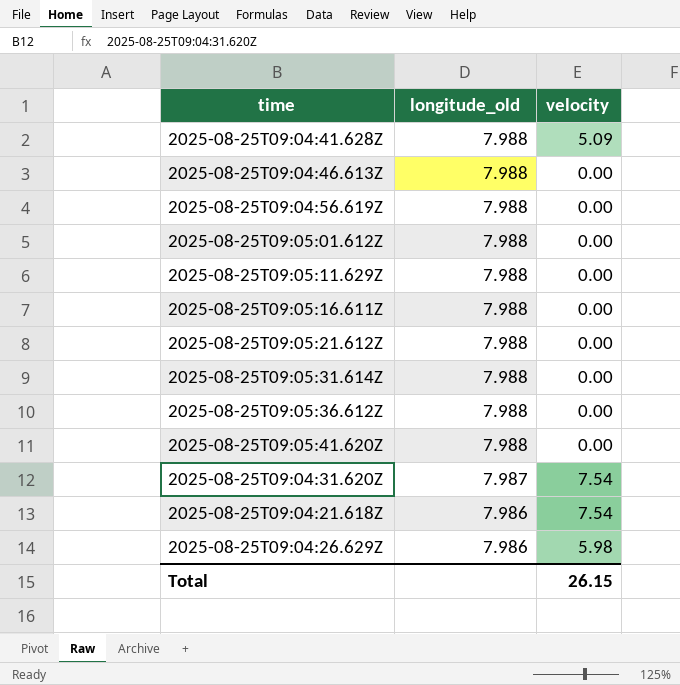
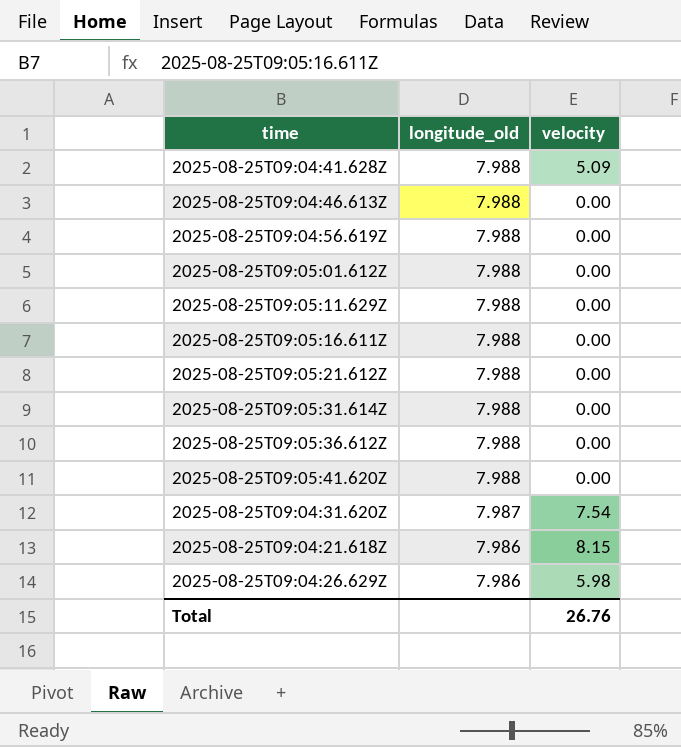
2025-08-25T09:04:21.618Z | velocity: 7.54 -> 8.15
Total | velocity: 26.15 -> 26.76

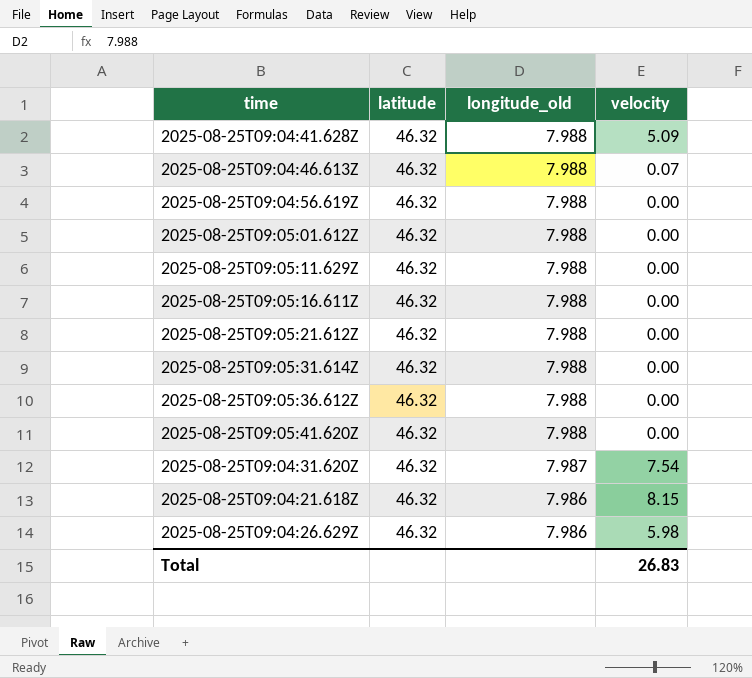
column latitude | position: none -> 2
2025-08-25T09:04:46.613Z | velocity: 0.00 -> 0.07
Total | velocity: 26.76 -> 26.83

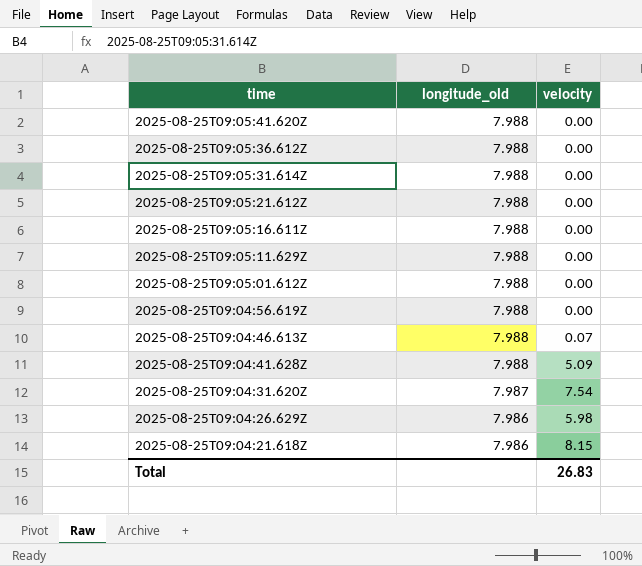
row order: longitude_old descending -> time descending
column latitude | position: 2 -> none

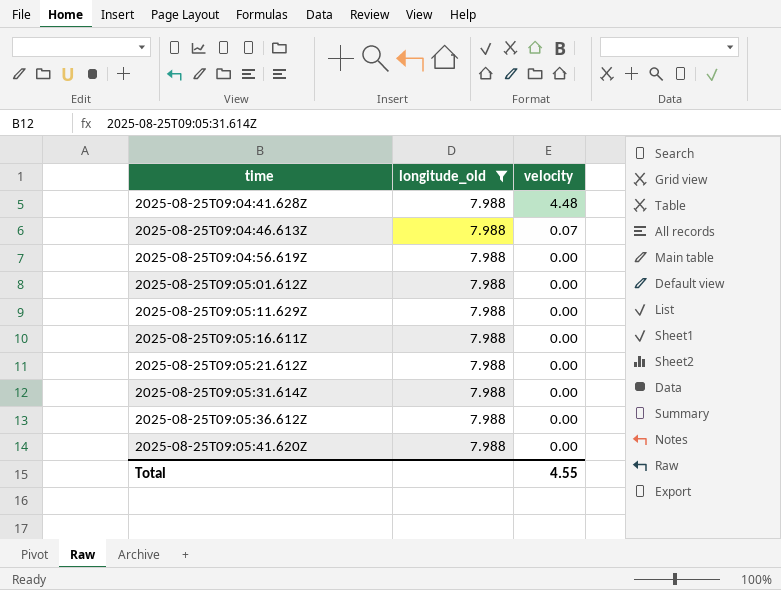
filter: none -> longitude_old = 7.988
row order: time descending -> time ascending
2025-08-25T09:04:41.628Z | velocity: 5.09 -> 4.48
Total | velocity: 26.83 -> 4.55

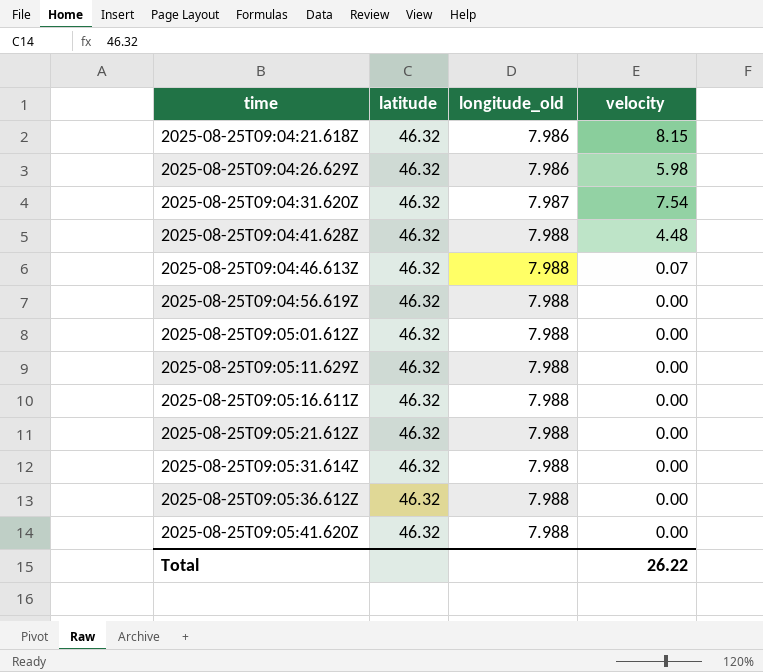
filter: longitude_old = 7.988 -> none
column latitude | position: none -> 2
Total | velocity: 4.55 -> 26.22

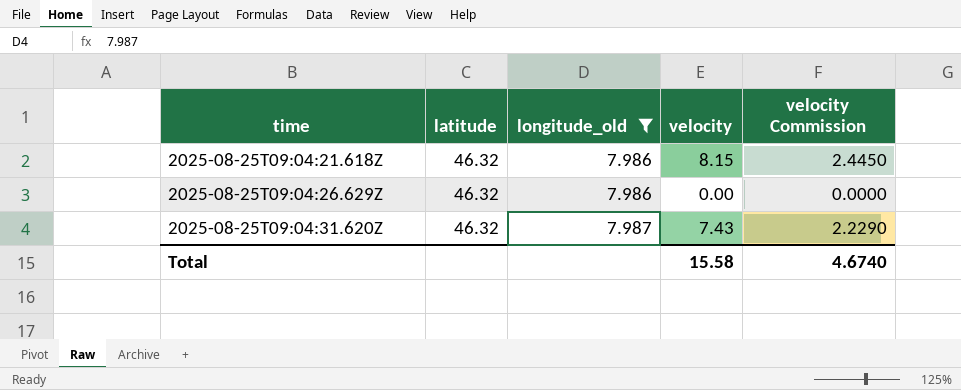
filter: none -> longitude_old != 7.988
column velocity Commission | formula: none -> [velocity] * 0.3
2025-08-25T09:04:26.629Z | velocity: 5.98 -> 0.00
2025-08-25T09:04:31.620Z | velocity: 7.54 -> 7.43
Total | velocity: 26.22 -> 15.58

